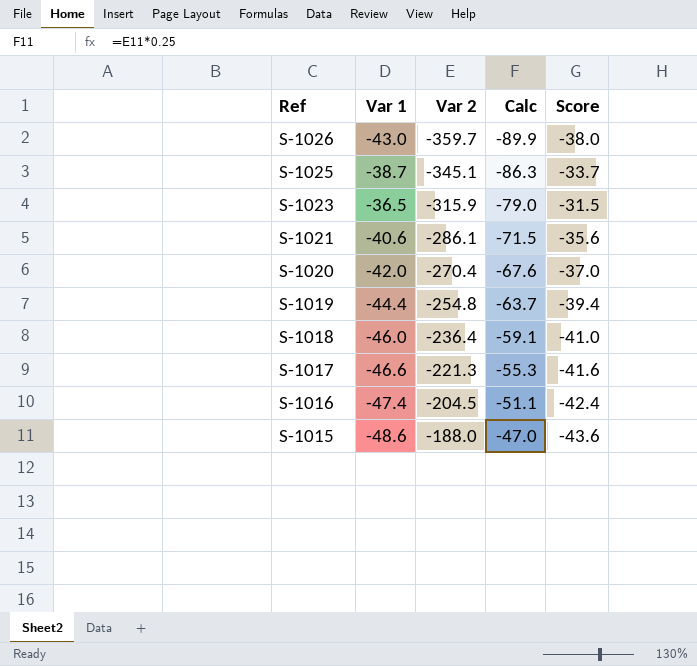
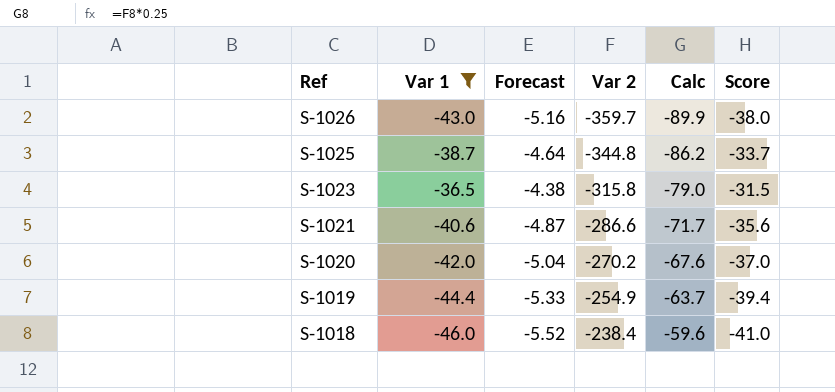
filter: none -> Var 1 >= -46.0
column Forecast | formula: none -> [Var 1] * 0.12
S-1025 | Var 2: -345.1 -> -344.8
S-1025 | Calc: -86.3 -> -86.2
S-1023 | Var 2: -315.9 -> -315.8
S-1021 | Var 2: -286.1 -> -286.6
S-1021 | Calc: -71.5 -> -71.7
S-1020 | Var 2: -270.4 -> -270.2
S-1019 | Var 2: -254.8 -> -254.9
S-1018 | Var 2: -236.4 -> -238.4
S-1018 | Calc: -59.1 -> -59.6

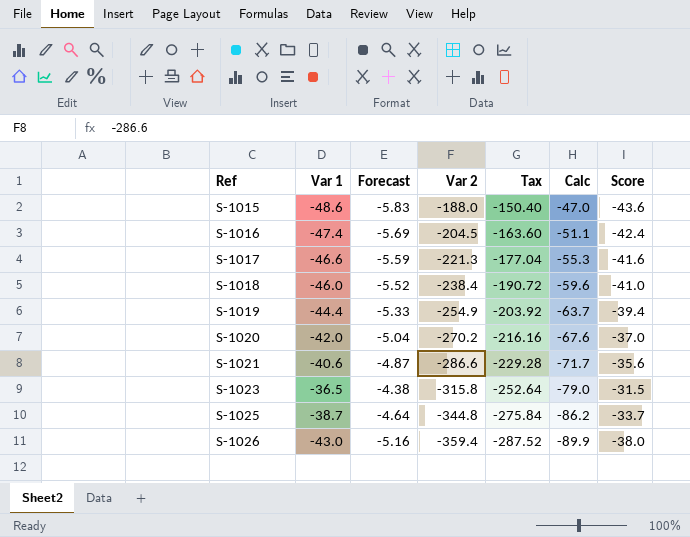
filter: Var 1 >= -46.0 -> none
row order: Ref descending -> Ref ascending
column Tax | formula: none -> [Var 2] * 0.8
S-1026 | Var 2: -359.7 -> -359.4

